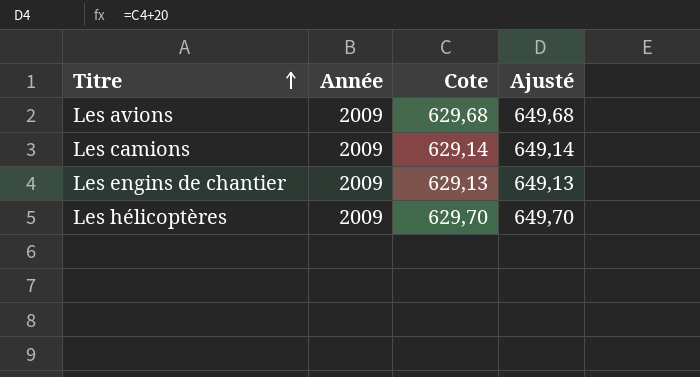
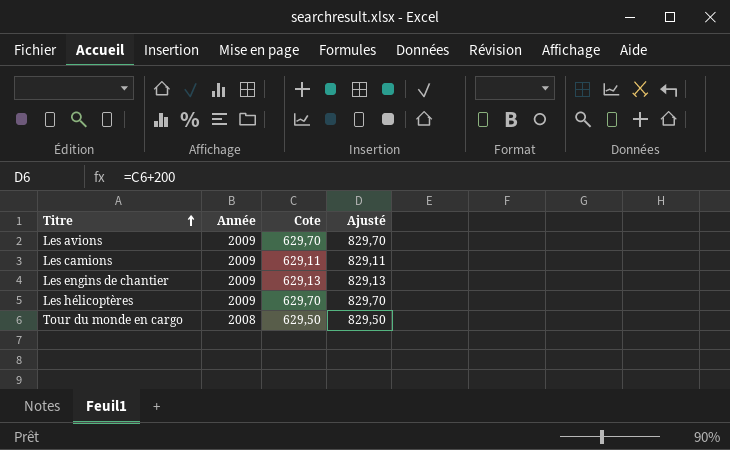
column Ajusté | formula: [Cote] + 20 -> [Cote] + 200
Les avions | Cote: 629,68 -> 629,70
Les camions | Cote: 629,14 -> 629,11
row Tour du monde en cargo: none -> 2008 | 629,50 | 829,50

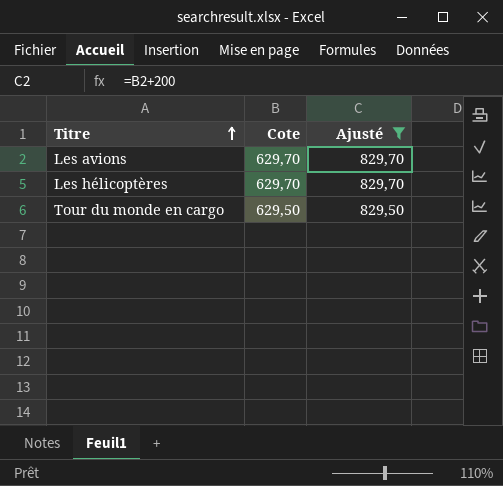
filter: none -> Ajusté >= 829,50
column Année | position: 2 -> none

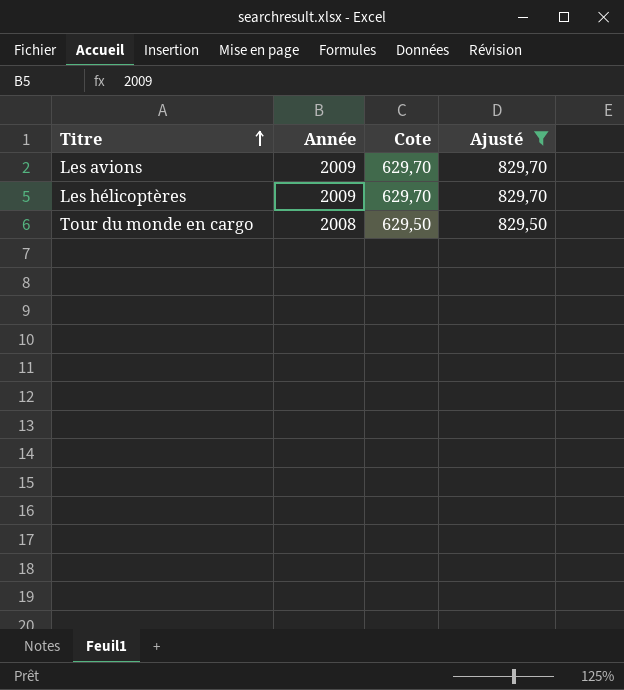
column Année | position: none -> 2

